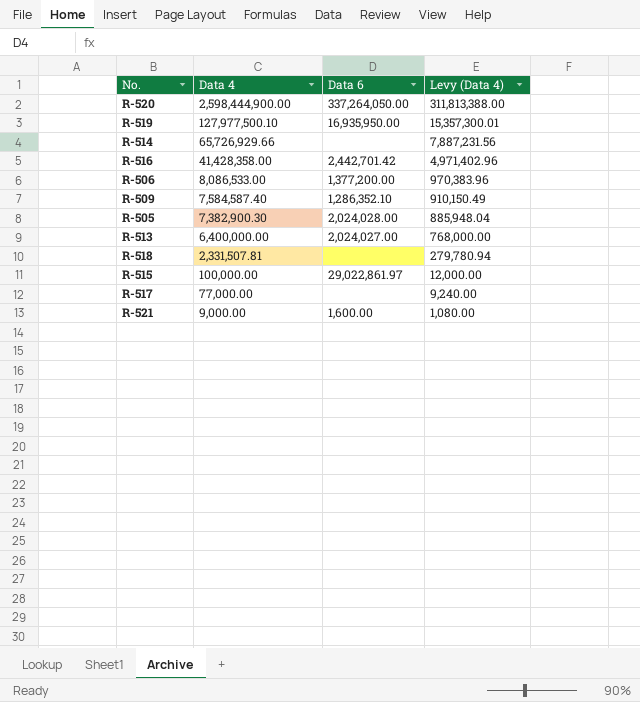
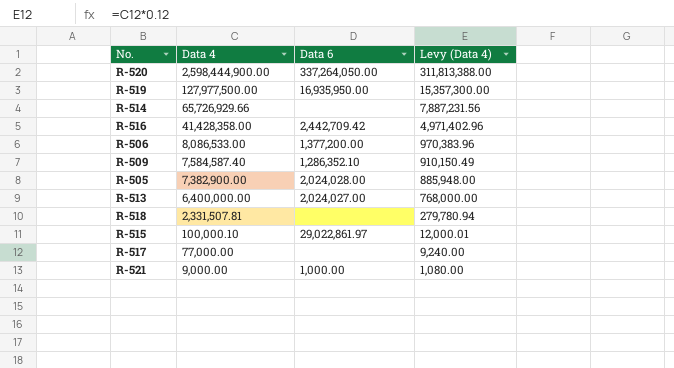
R-519 | Data 4: 127,977,500.10 -> 127,977,500.00
R-519 | Levy (Data 4): 15,357,300.01 -> 15,357,300.00
R-516 | Data 6: 2,442,701.42 -> 2,442,709.42
R-505 | Data 4: 7,382,900.30 -> 7,382,900.00
R-505 | Levy (Data 4): 885,948.04 -> 885,948.00
R-515 | Data 4: 100,000.00 -> 100,000.10
R-515 | Levy (Data 4): 12,000.00 -> 12,000.01
R-521 | Data 6: 1,600.00 -> 1,000.00

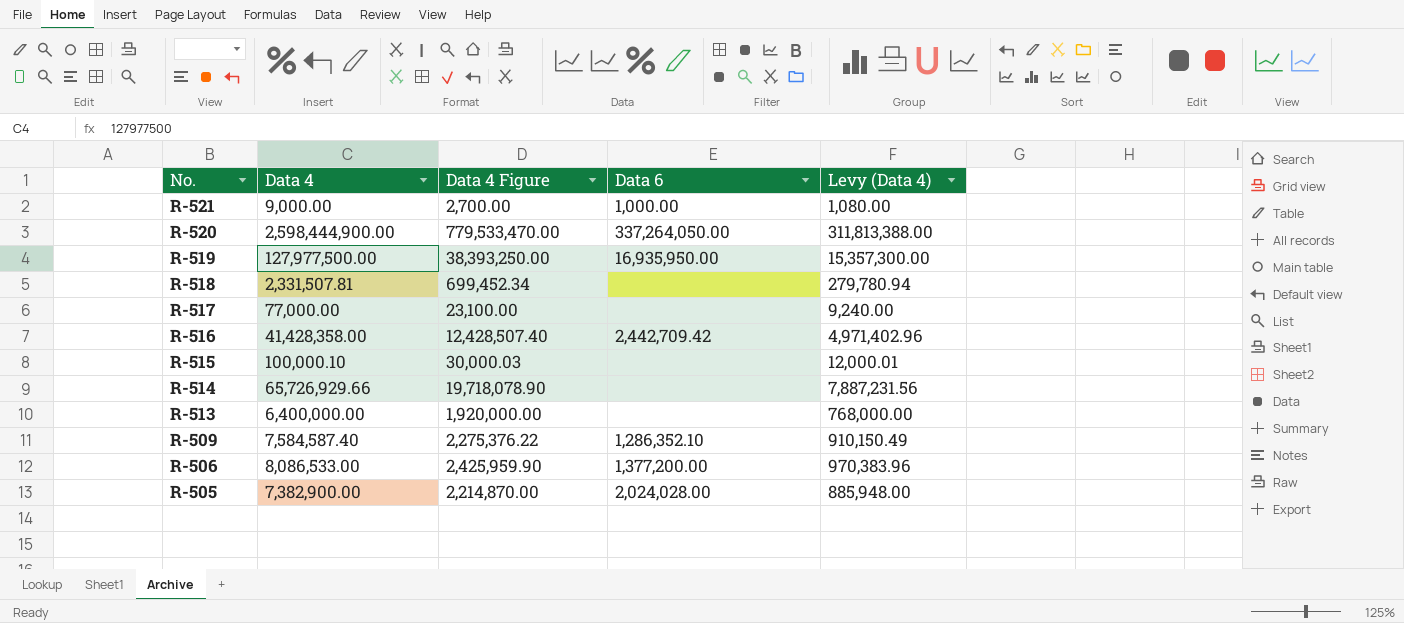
row order: Data 4 descending -> No. descending
column Data 4 Figure | formula: none -> [Data 4] * 0.3
R-515 | Data 6: 29,022,861.97 -> none
R-513 | Data 6: 2,024,027.00 -> none

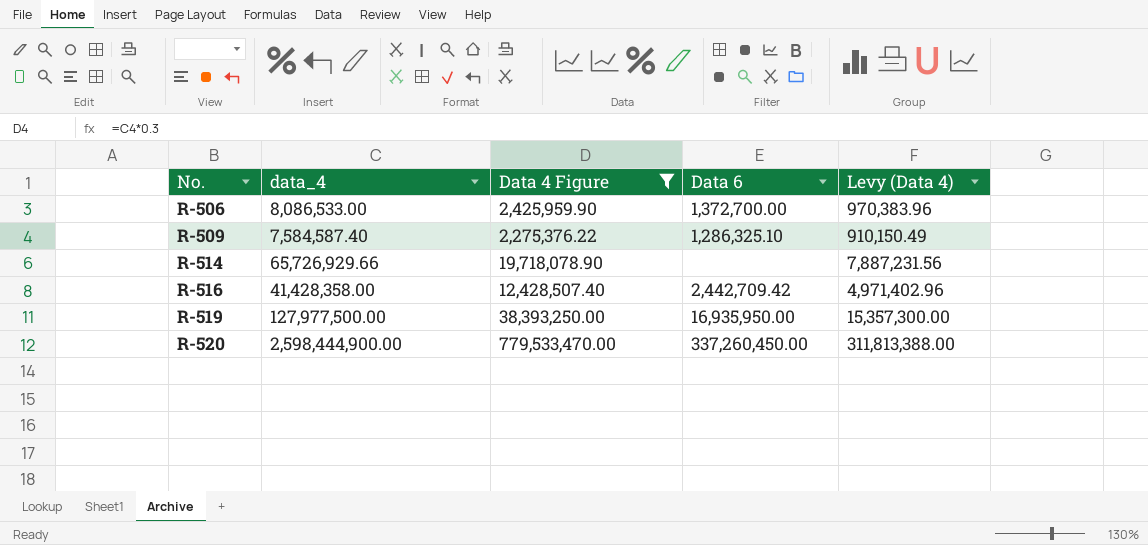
filter: none -> Data 4 Figure >= 2,275,376.22
row order: No. descending -> No. ascending
column name: Data 4 -> data_4
R-506 | Data 6: 1,377,200.00 -> 1,372,700.00
R-509 | Data 6: 1,286,352.10 -> 1,286,325.10
R-520 | Data 6: 337,264,050.00 -> 337,260,450.00

